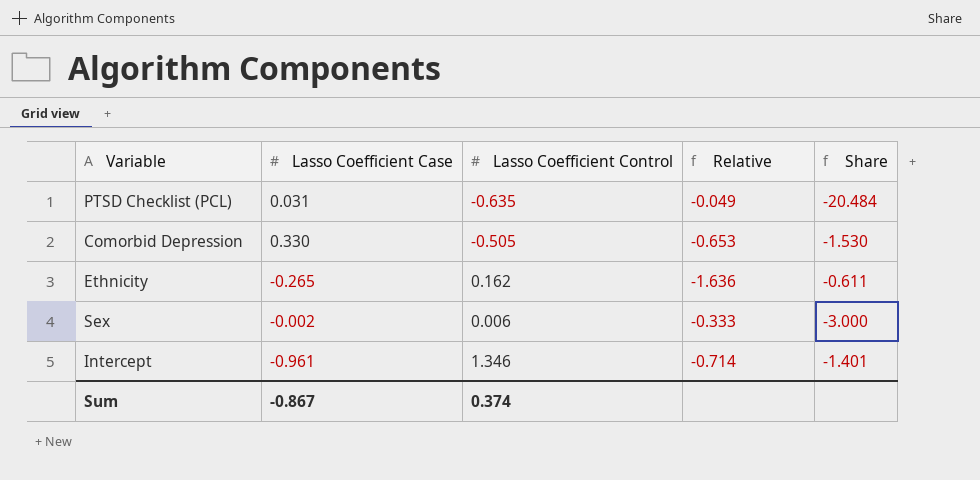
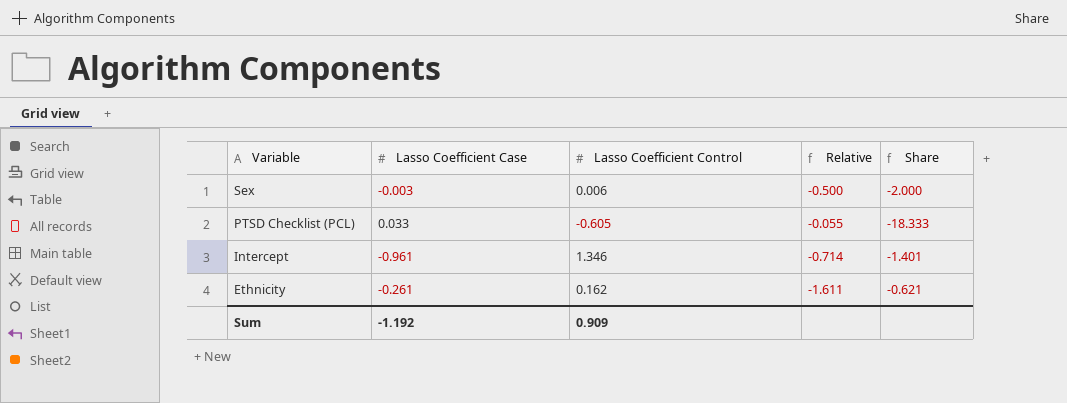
row order: none -> Variable descending
row Comorbid Depression: 0.330 | -0.505 | -0.653 | -1.530 -> none
Sex | Lasso Coefficient Case: -0.002 -> -0.003
Sex | Relative: -0.333 -> -0.500
Sex | Share: -3.000 -> -2.000
PTSD Checklist (PCL) | Lasso Coefficient Case: 0.031 -> 0.033
PTSD Checklist (PCL) | Lasso Coefficient Control: -0.635 -> -0.605
PTSD Checklist (PCL) | Relative: -0.049 -> -0.055
PTSD Checklist (PCL) | Share: -20.484 -> -18.333
Ethnicity | Lasso Coefficient Case: -0.265 -> -0.261
Ethnicity | Relative: -1.636 -> -1.611
Ethnicity | Share: -0.611 -> -0.621
Sum | Lasso Coefficient Case: -0.867 -> -1.192
Sum | Lasso Coefficient Control: 0.374 -> 0.909

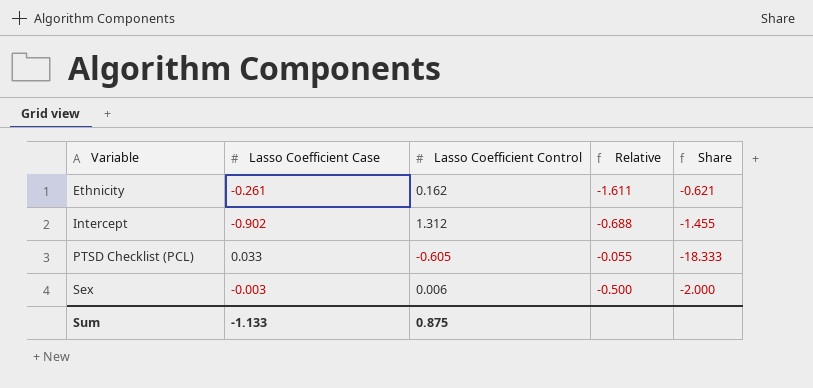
row order: Variable descending -> Variable ascending
Intercept | Lasso Coefficient Case: -0.961 -> -0.902
Intercept | Lasso Coefficient Control: 1.346 -> 1.312
Intercept | Relative: -0.714 -> -0.688
Intercept | Share: -1.401 -> -1.455
Sum | Lasso Coefficient Case: -1.192 -> -1.133
Sum | Lasso Coefficient Control: 0.909 -> 0.875

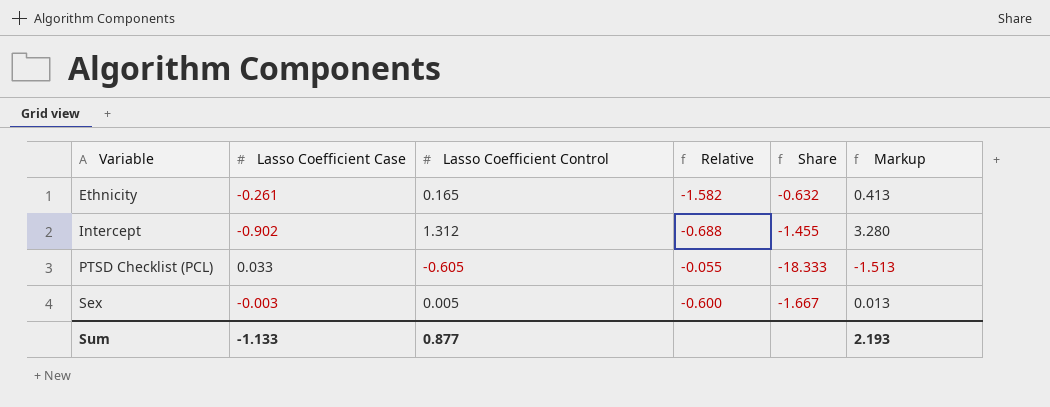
column Markup | formula: none -> [Lasso Coefficient Control] * 2.5
Ethnicity | Lasso Coefficient Control: 0.162 -> 0.165
Ethnicity | Relative: -1.611 -> -1.582
Ethnicity | Share: -0.621 -> -0.632
Sex | Lasso Coefficient Control: 0.006 -> 0.005
Sex | Relative: -0.500 -> -0.600
Sex | Share: -2.000 -> -1.667
Sum | Lasso Coefficient Control: 0.875 -> 0.877

